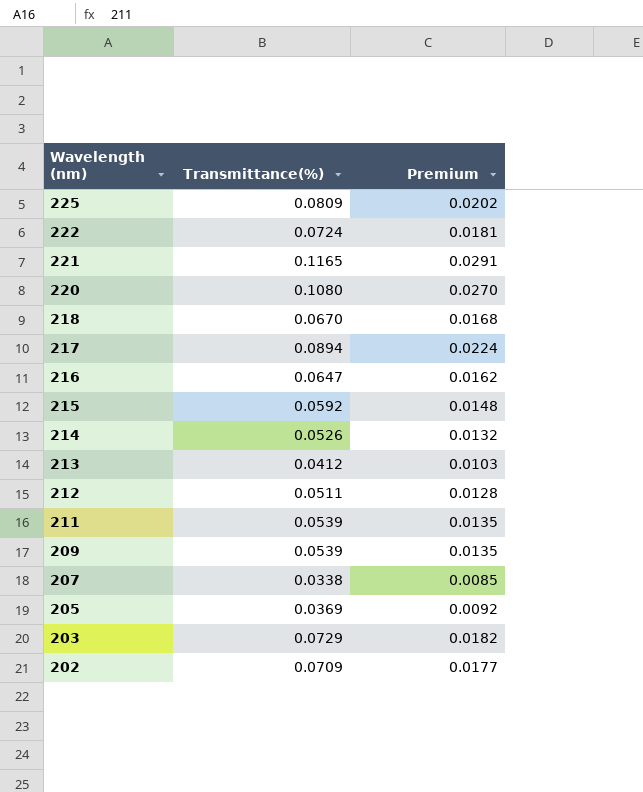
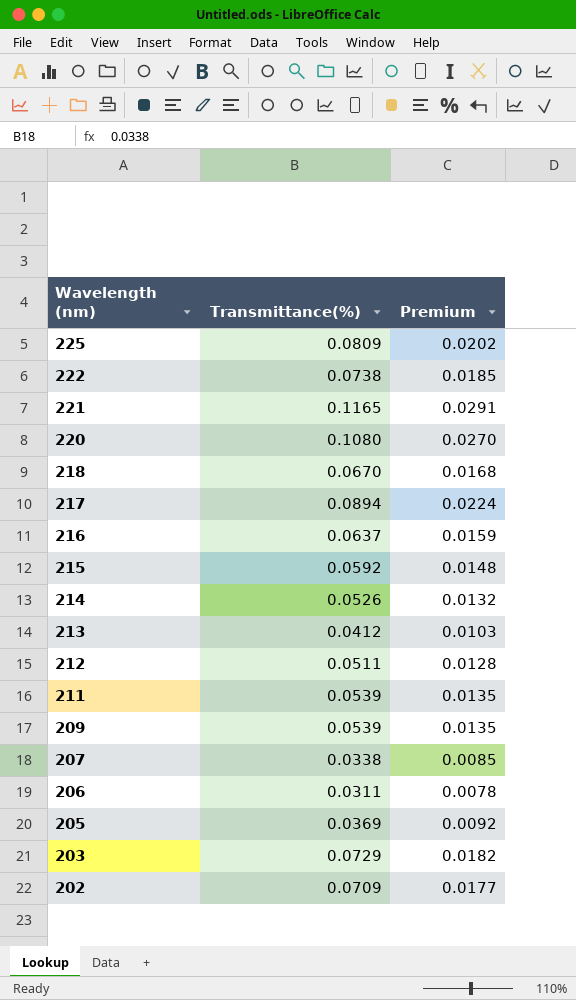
222 | Transmittance(%): 0.0724 -> 0.0738
222 | Premium: 0.0181 -> 0.0185
216 | Transmittance(%): 0.0647 -> 0.0637
216 | Premium: 0.0162 -> 0.0159
row 206: none -> 0.0311 | 0.0078

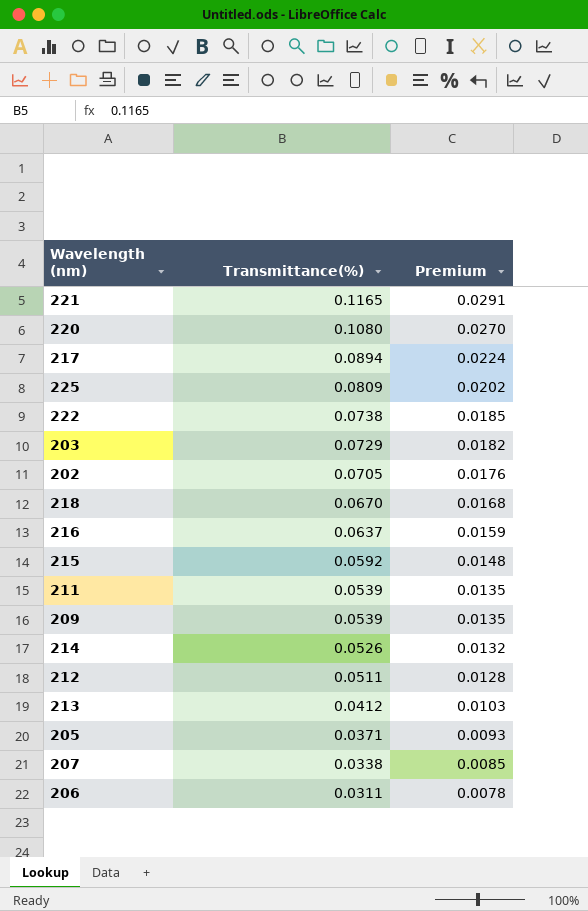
row order: Wavelength (nm) descending -> Transmittance(%) descending
202 | Transmittance(%): 0.0709 -> 0.0705
202 | Premium: 0.0177 -> 0.0176
205 | Transmittance(%): 0.0369 -> 0.0371
205 | Premium: 0.0092 -> 0.0093

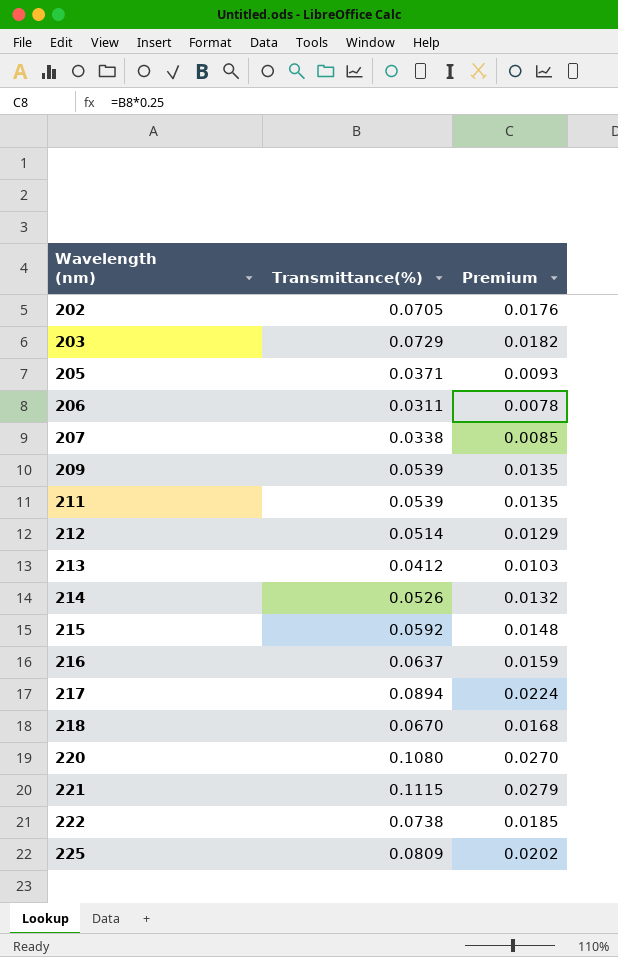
row order: Transmittance(%) descending -> Wavelength (nm) ascending
212 | Transmittance(%): 0.0511 -> 0.0514
212 | Premium: 0.0128 -> 0.0129
221 | Transmittance(%): 0.1165 -> 0.1115
221 | Premium: 0.0291 -> 0.0279

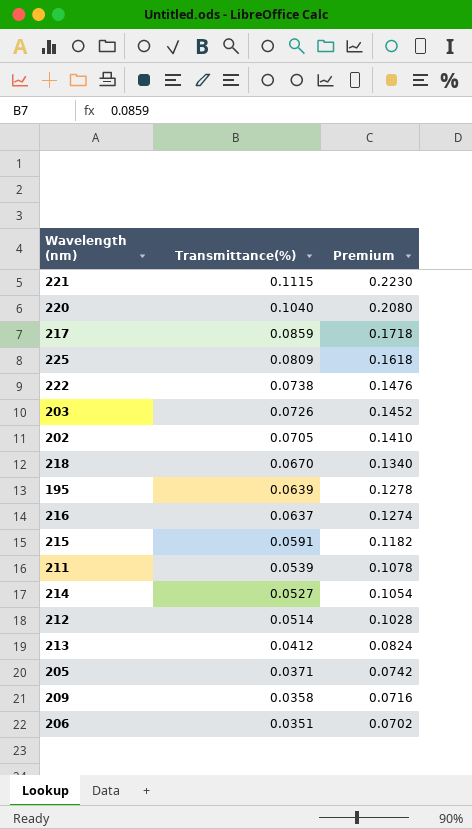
row order: Wavelength (nm) ascending -> Transmittance(%) descending
column Premium | formula: [Transmittance(%)] * 0.25 -> [Transmittance(%)] * 2
row 207: 0.0338 | 0.0085 -> none
220 | Transmittance(%): 0.1080 -> 0.1040
217 | Transmittance(%): 0.0894 -> 0.0859
203 | Transmittance(%): 0.0729 -> 0.0726
row 195: none -> 0.0639 | 0.1278
215 | Transmittance(%): 0.0592 -> 0.0591
214 | Transmittance(%): 0.0526 -> 0.0527
209 | Transmittance(%): 0.0539 -> 0.0358
206 | Transmittance(%): 0.0311 -> 0.0351

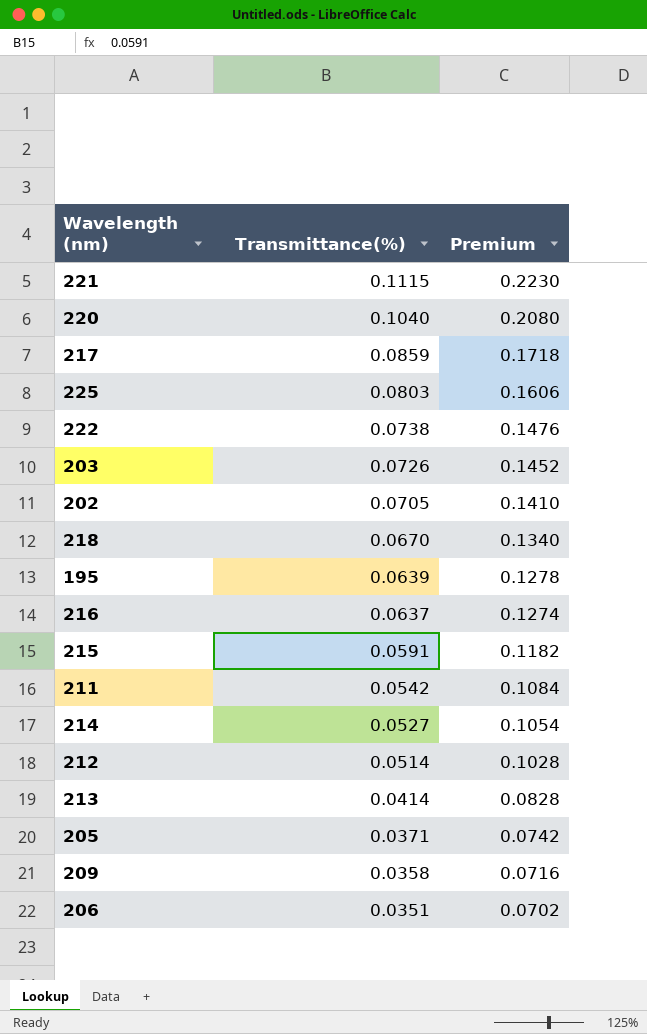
225 | Transmittance(%): 0.0809 -> 0.0803
225 | Premium: 0.1618 -> 0.1606
211 | Transmittance(%): 0.0539 -> 0.0542
211 | Premium: 0.1078 -> 0.1084
213 | Transmittance(%): 0.0412 -> 0.0414
213 | Premium: 0.0824 -> 0.0828

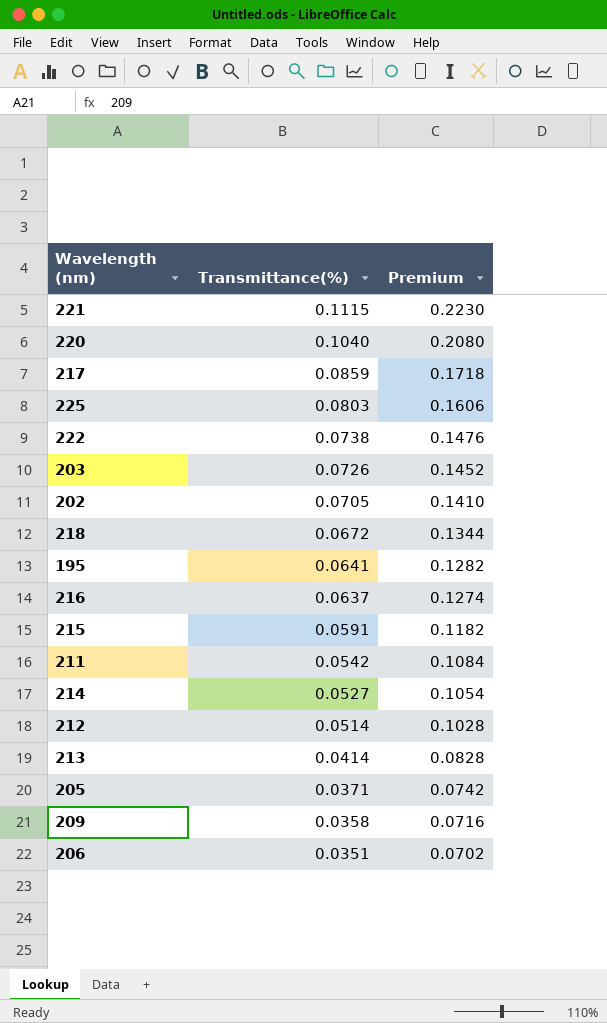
218 | Transmittance(%): 0.0670 -> 0.0672
218 | Premium: 0.1340 -> 0.1344
195 | Transmittance(%): 0.0639 -> 0.0641
195 | Premium: 0.1278 -> 0.1282

